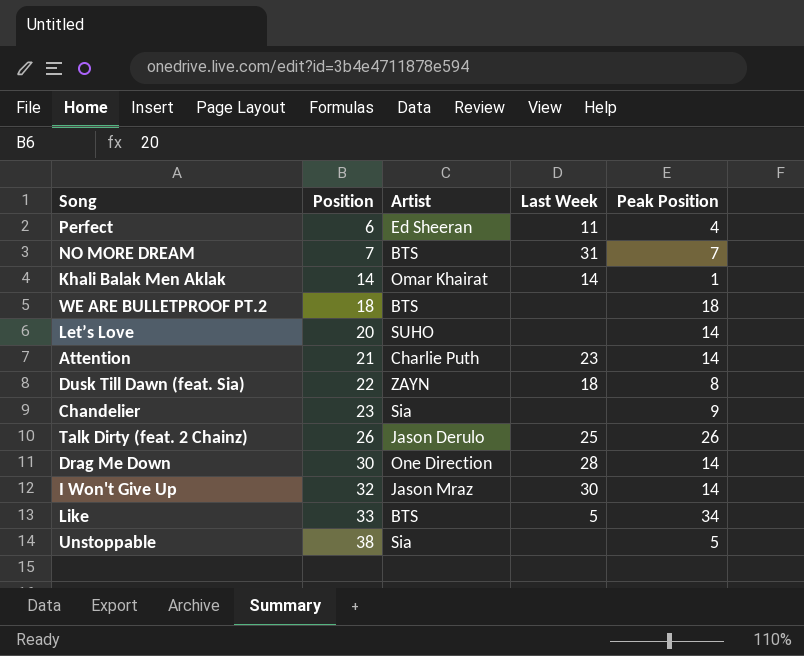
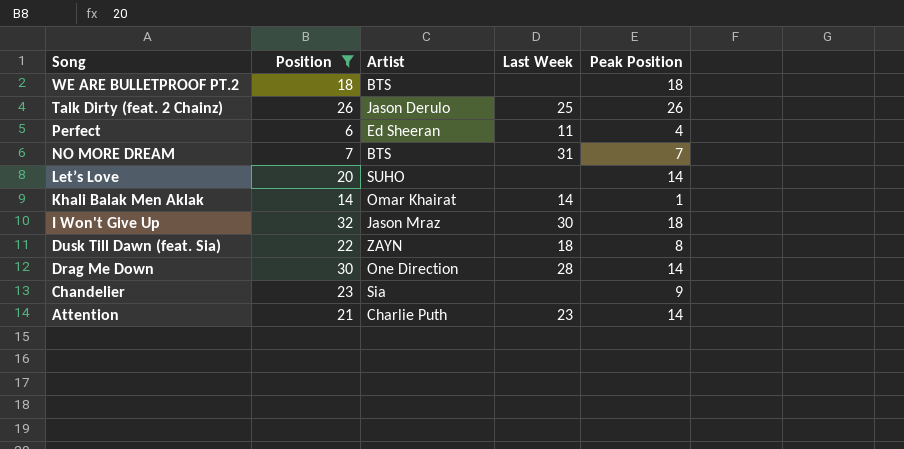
filter: none -> Position <= 32
row order: Position ascending -> Song descending
I Won't Give Up | Peak Position: 14 -> 18

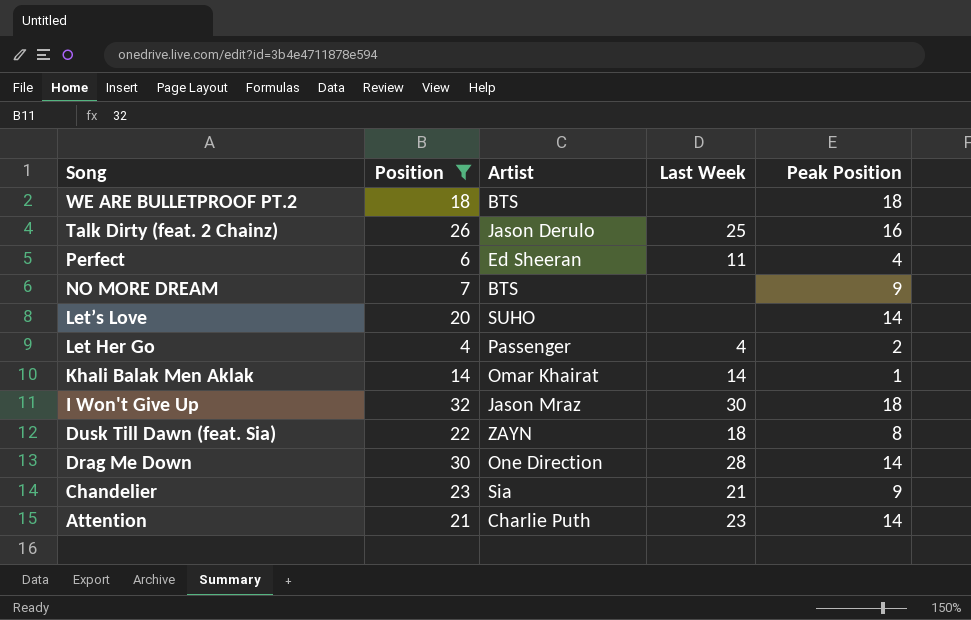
Talk Dirty (feat. 2 Chainz) | Peak Position: 26 -> 16
NO MORE DREAM | Last Week: 31 -> none
NO MORE DREAM | Peak Position: 7 -> 9
row Let Her Go: none -> 4 | Passenger | 4 | 2
Chandelier | Last Week: none -> 21

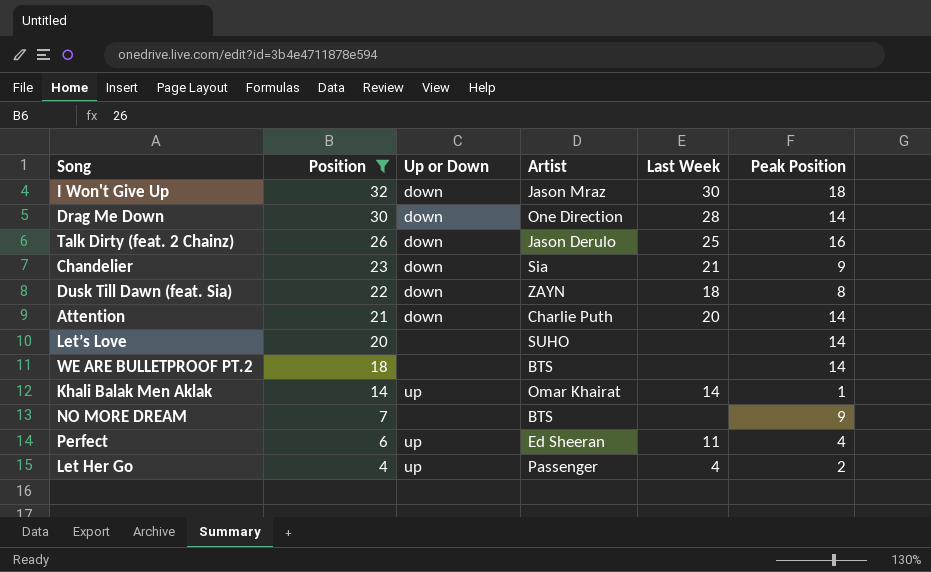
row order: Song descending -> Position descending
column Up or Down | position: none -> 3
Attention | Last Week: 23 -> 20
WE ARE BULLETPROOF PT.2 | Peak Position: 18 -> 14

